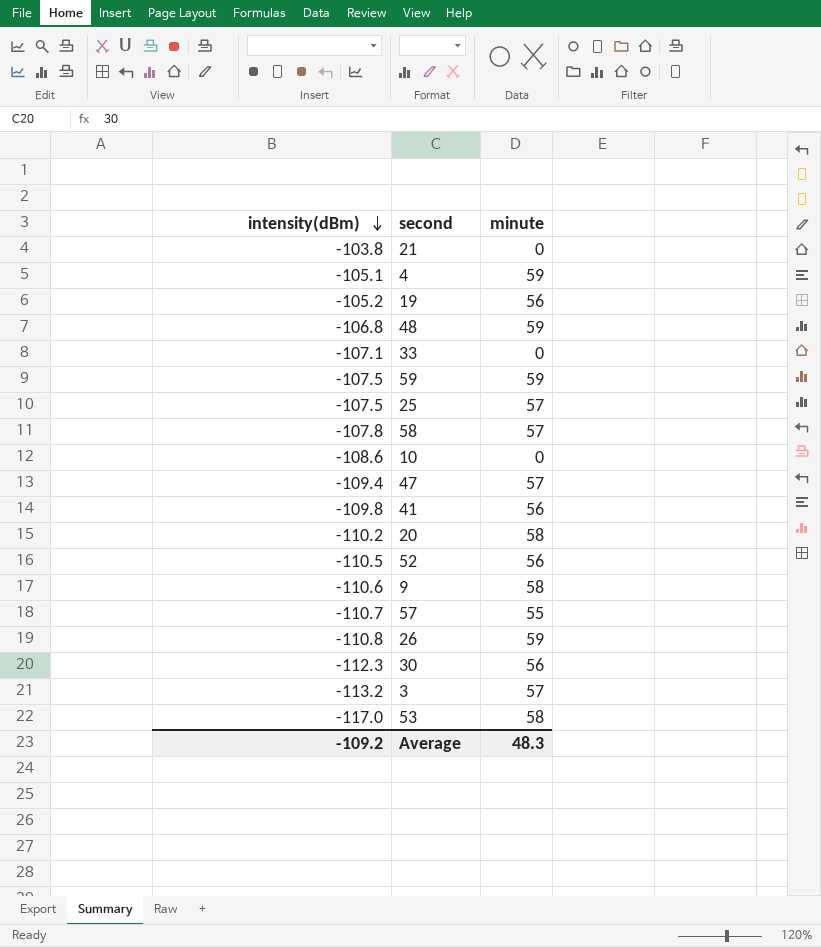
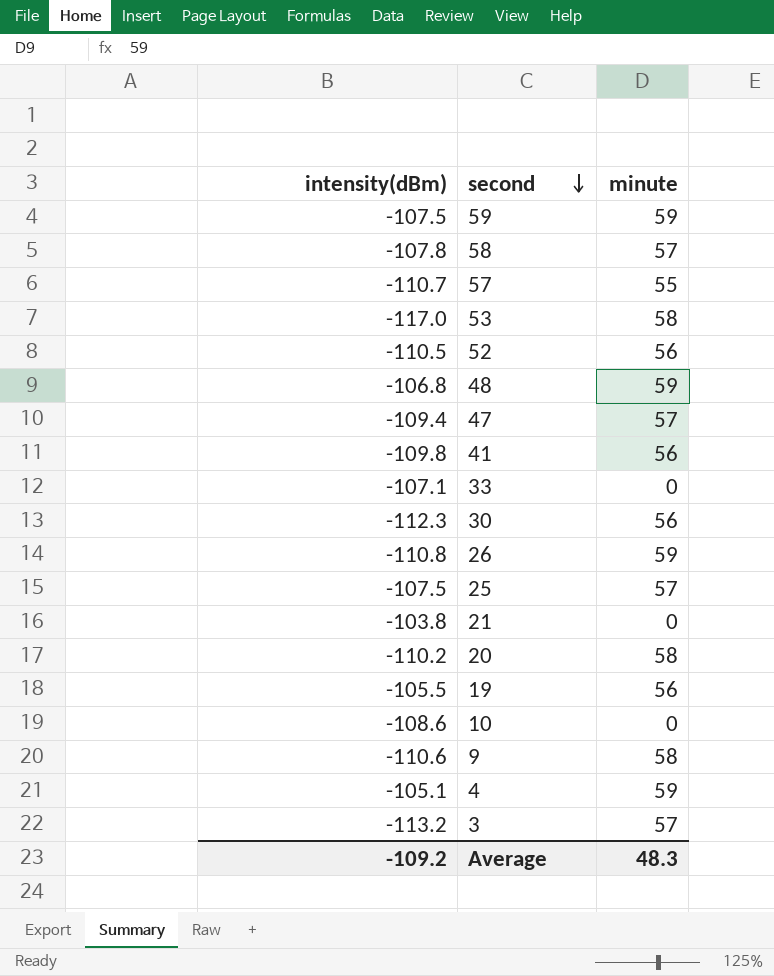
row order: intensity(dBm) descending -> second descending
19 | intensity(dBm): -105.2 -> -105.5

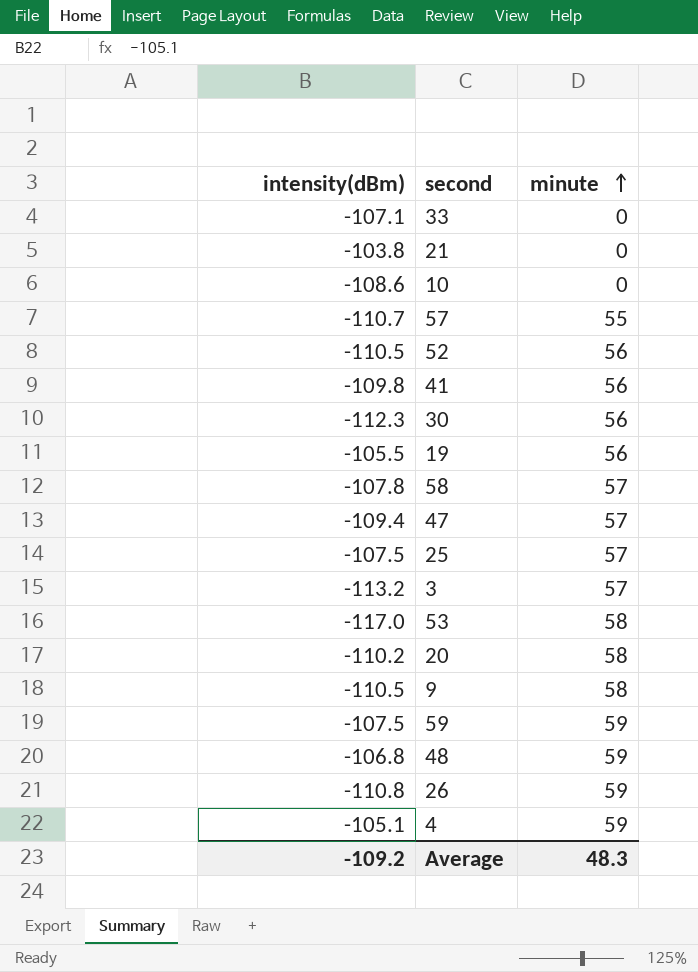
row order: second descending -> minute ascending
9 | intensity(dBm): -110.6 -> -110.5

